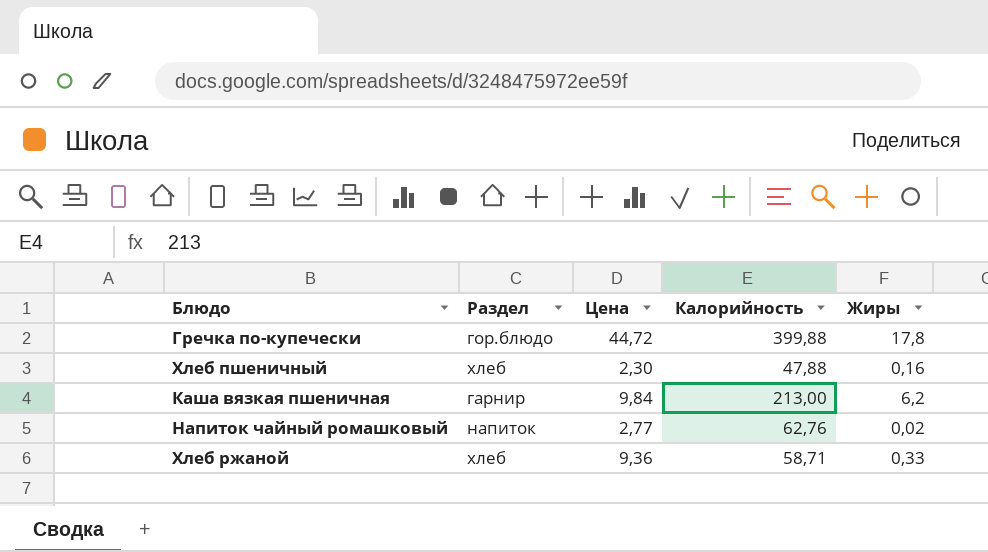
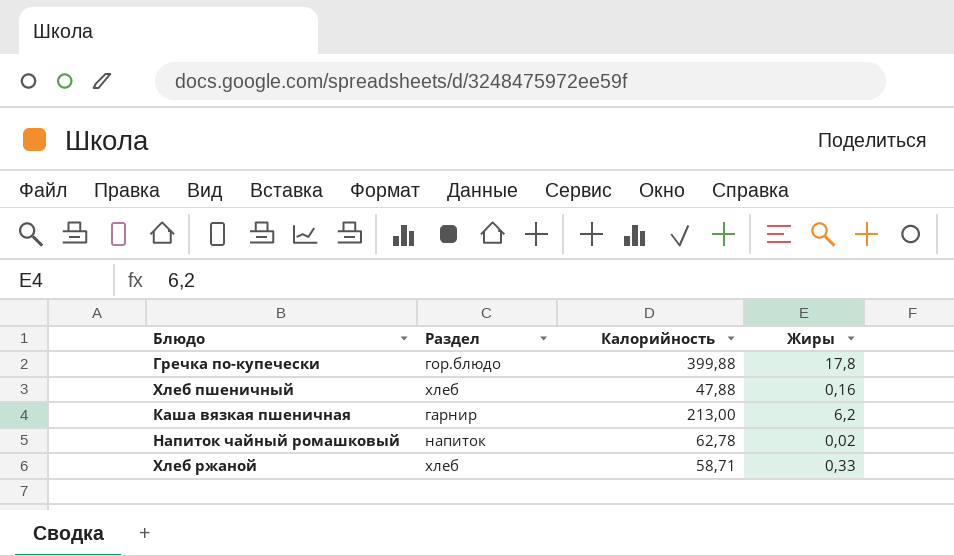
column Цена | position: 3 -> none
Напиток чайный ромашковый | Калорийность: 62,76 -> 62,78

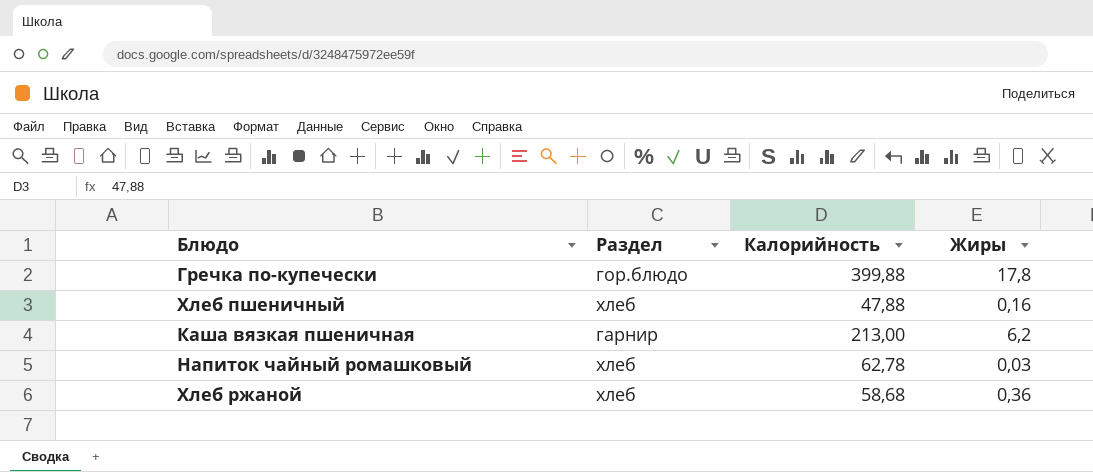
Напиток чайный ромашковый | Раздел: напиток -> хлеб
Напиток чайный ромашковый | Жиры: 0,02 -> 0,03
Хлеб ржаной | Калорийность: 58,71 -> 58,68
Хлеб ржаной | Жиры: 0,33 -> 0,36

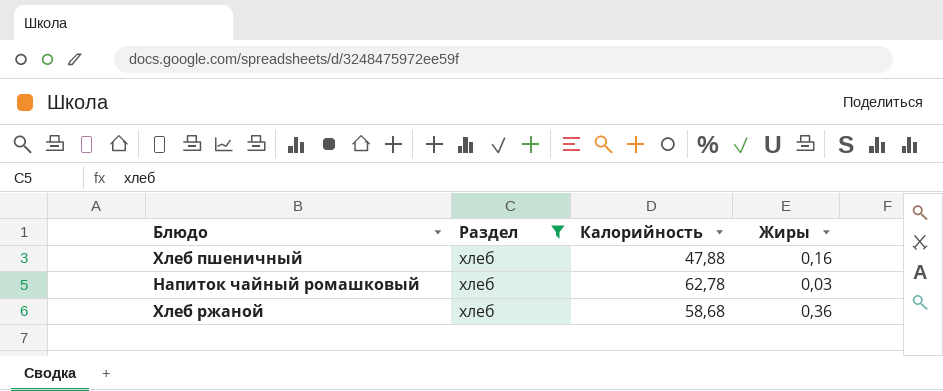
filter: none -> Раздел = хлеб

